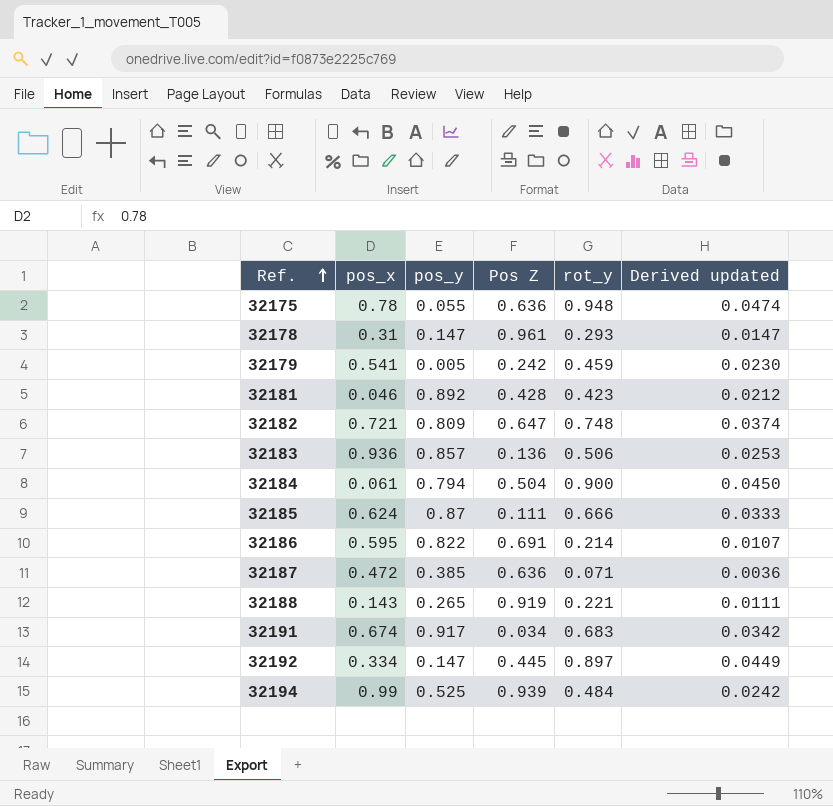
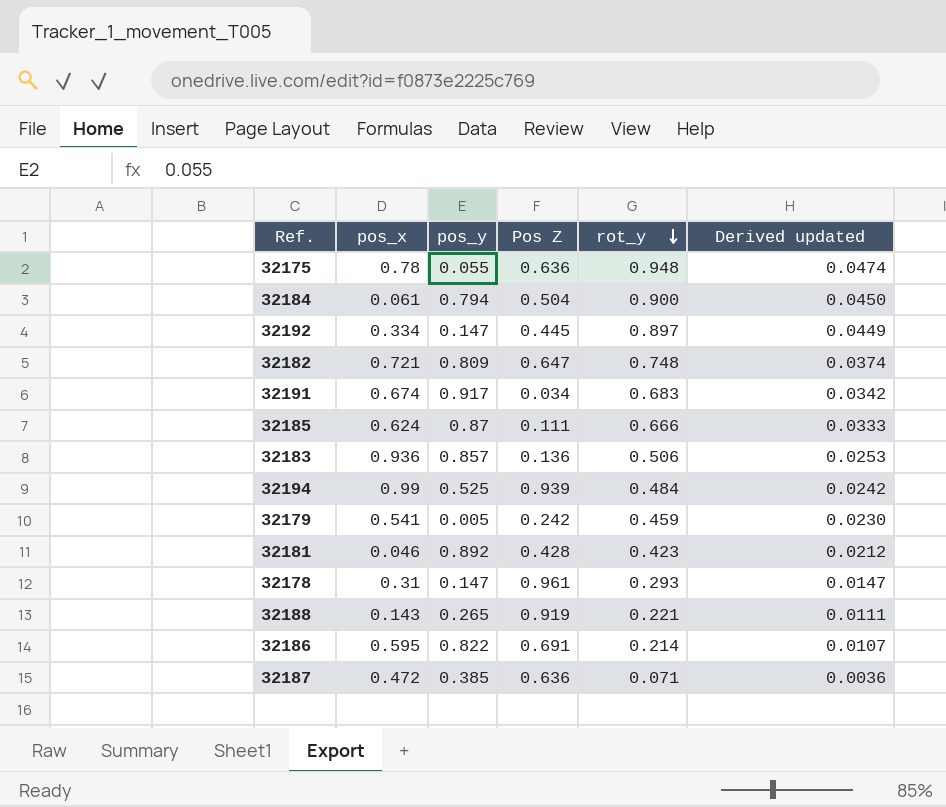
row order: Ref. ascending -> rot_y descending

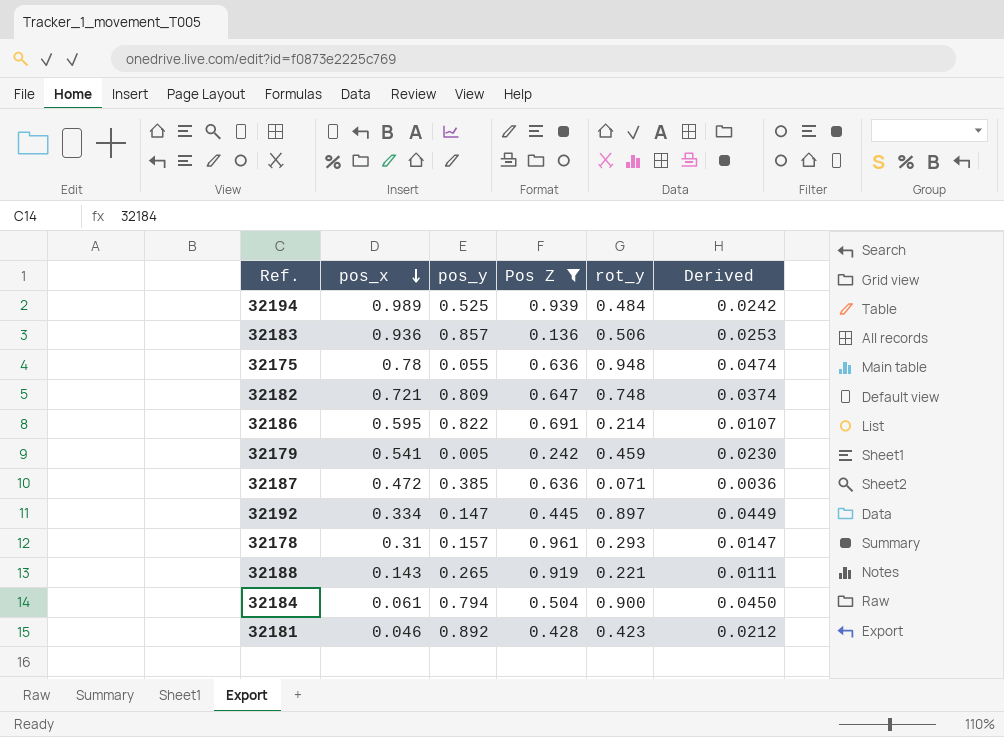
filter: none -> Pos Z >= 0.136
row order: rot_y descending -> pos_x descending
column name: Derived updated -> Derived
32194 | pos_x: 0.99 -> 0.989
32178 | pos_y: 0.147 -> 0.157

